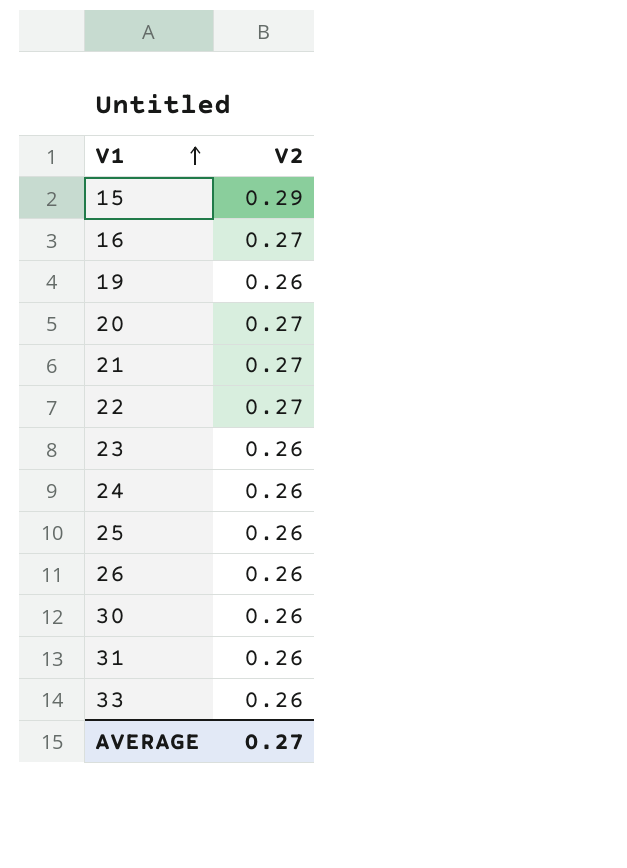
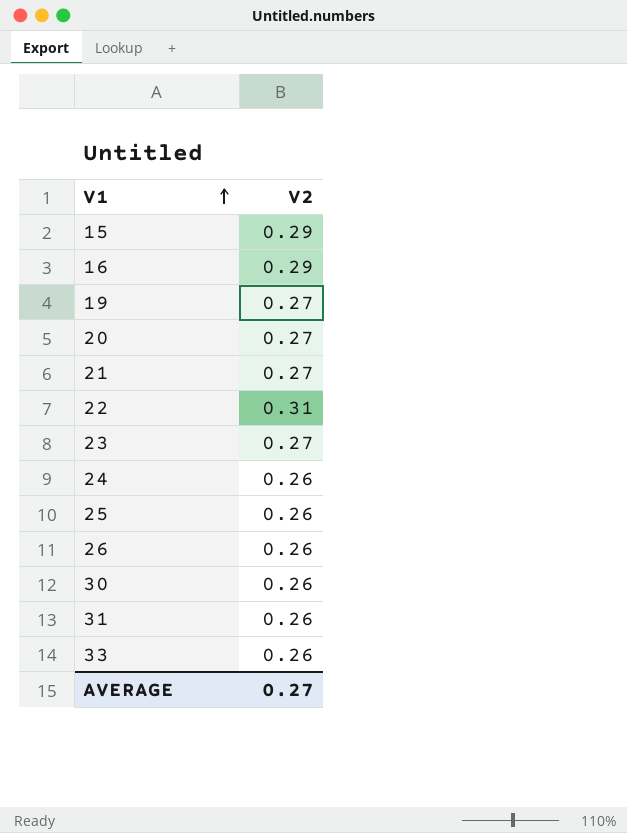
16 | V2: 0.27 -> 0.29
19 | V2: 0.26 -> 0.27
22 | V2: 0.27 -> 0.31
23 | V2: 0.26 -> 0.27

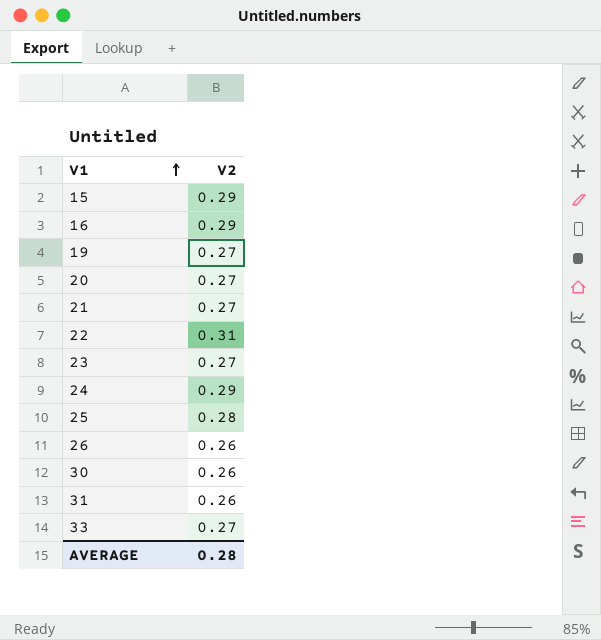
24 | V2: 0.26 -> 0.29
25 | V2: 0.26 -> 0.28
33 | V2: 0.26 -> 0.27
AVERAGE | V2: 0.27 -> 0.28

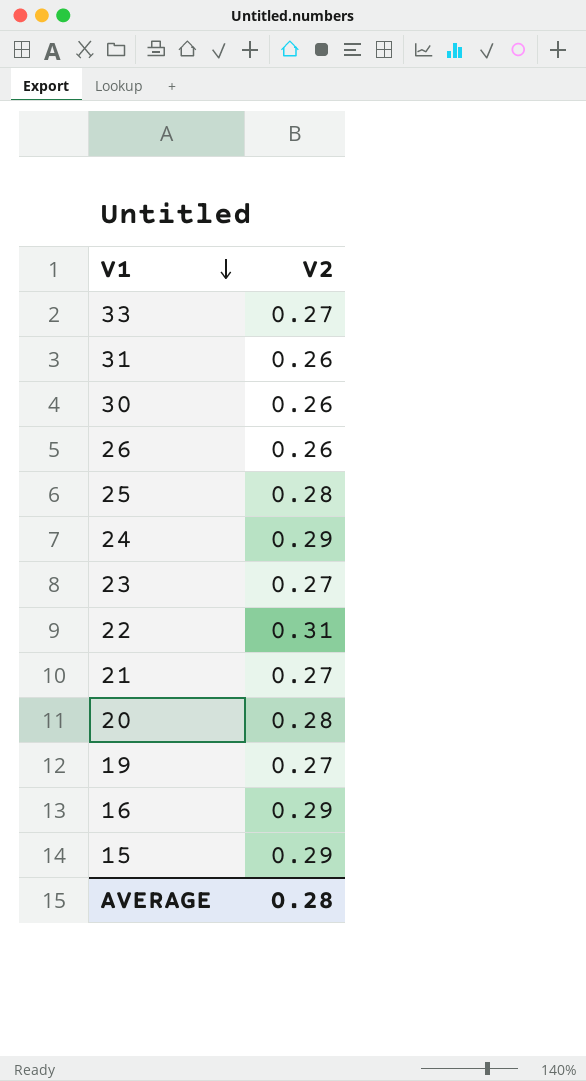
row order: V1 ascending -> V1 descending
20 | V2: 0.27 -> 0.28

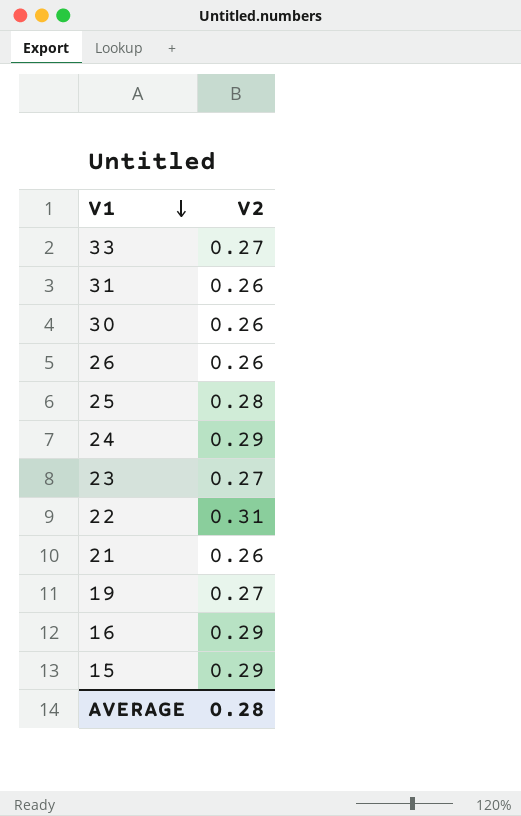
row 20: 0.28 -> none
21 | V2: 0.27 -> 0.26

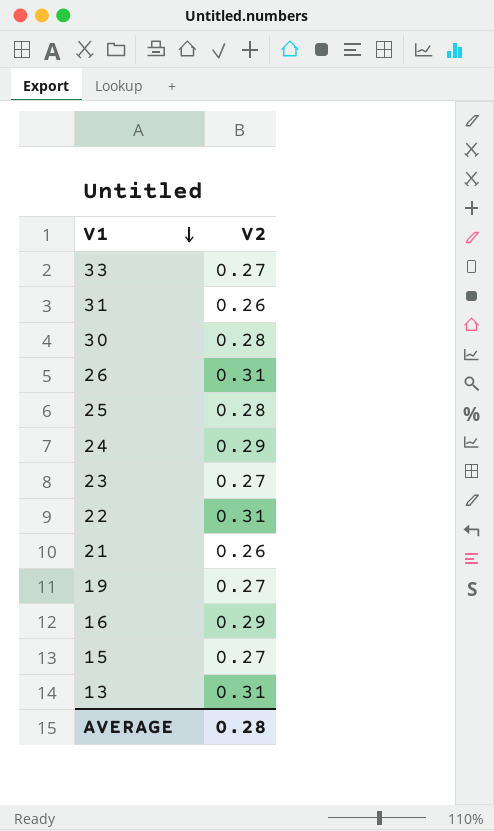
30 | V2: 0.26 -> 0.28
26 | V2: 0.26 -> 0.31
15 | V2: 0.29 -> 0.27
row 13: none -> 0.31

